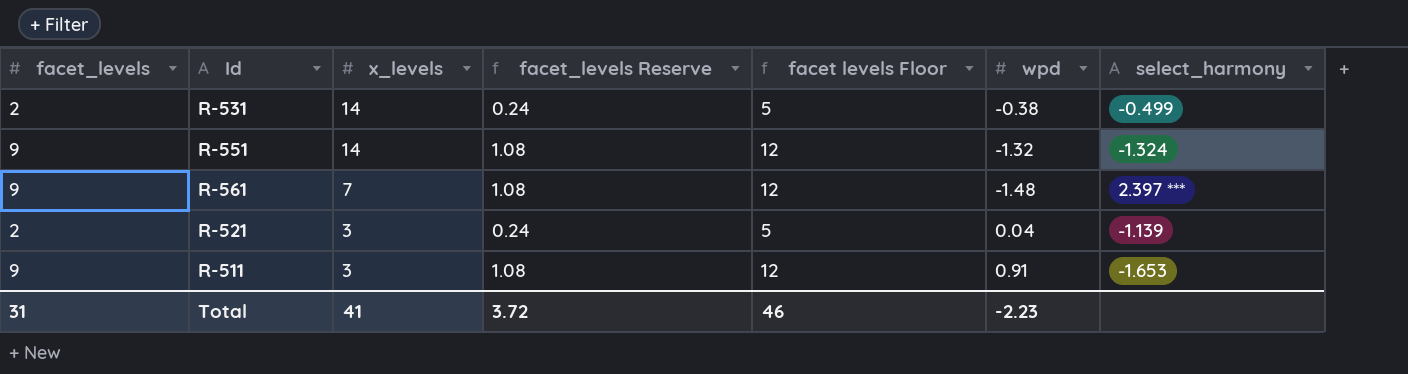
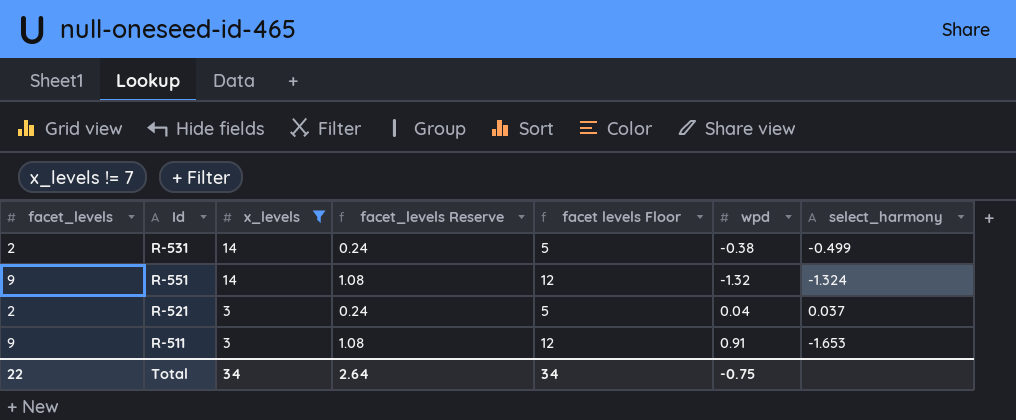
filter: none -> x_levels != 7
R-521 | select_harmony: -1.139 -> 0.037
Total | facet_levels: 31 -> 22
Total | x_levels: 41 -> 34
Total | facet_levels Reserve: 3.72 -> 2.64
Total | facet levels Floor: 46 -> 34
Total | wpd: -2.23 -> -0.75

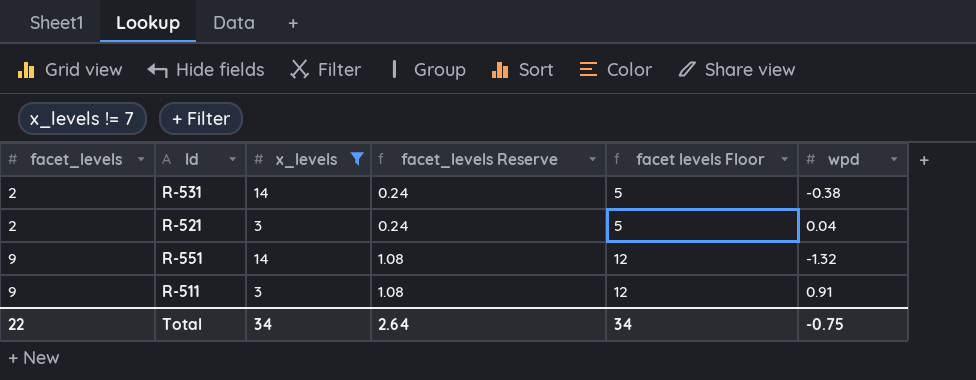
row order: x_levels descending -> facet_levels ascending
column select_harmony | position: 7 -> none

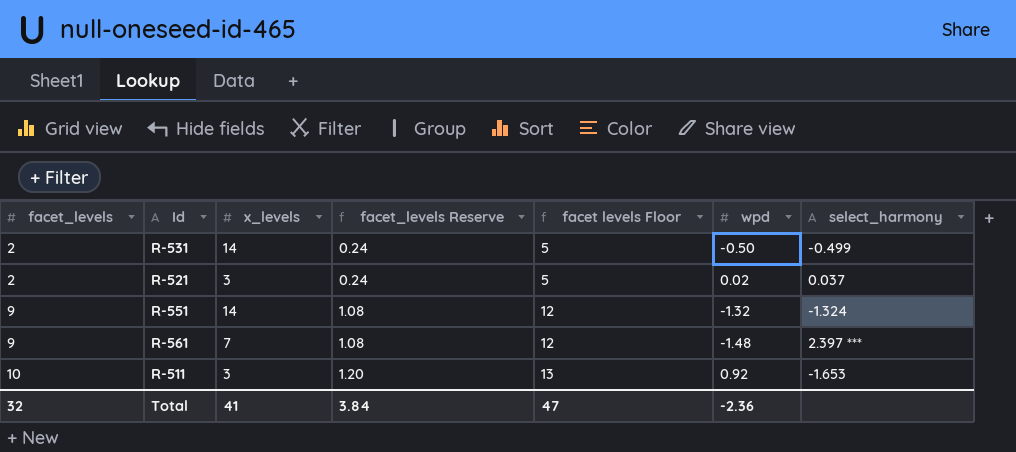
filter: x_levels != 7 -> none
column select_harmony | position: none -> 7
R-531 | wpd: -0.38 -> -0.50
R-521 | wpd: 0.04 -> 0.02
R-511 | facet_levels: 9 -> 10
R-511 | facet_levels Reserve: 1.08 -> 1.20
R-511 | facet levels Floor: 12 -> 13
R-511 | wpd: 0.91 -> 0.92
Total | facet_levels: 22 -> 32
Total | x_levels: 34 -> 41
Total | facet_levels Reserve: 2.64 -> 3.84
Total | facet levels Floor: 34 -> 47
Total | wpd: -0.75 -> -2.36

